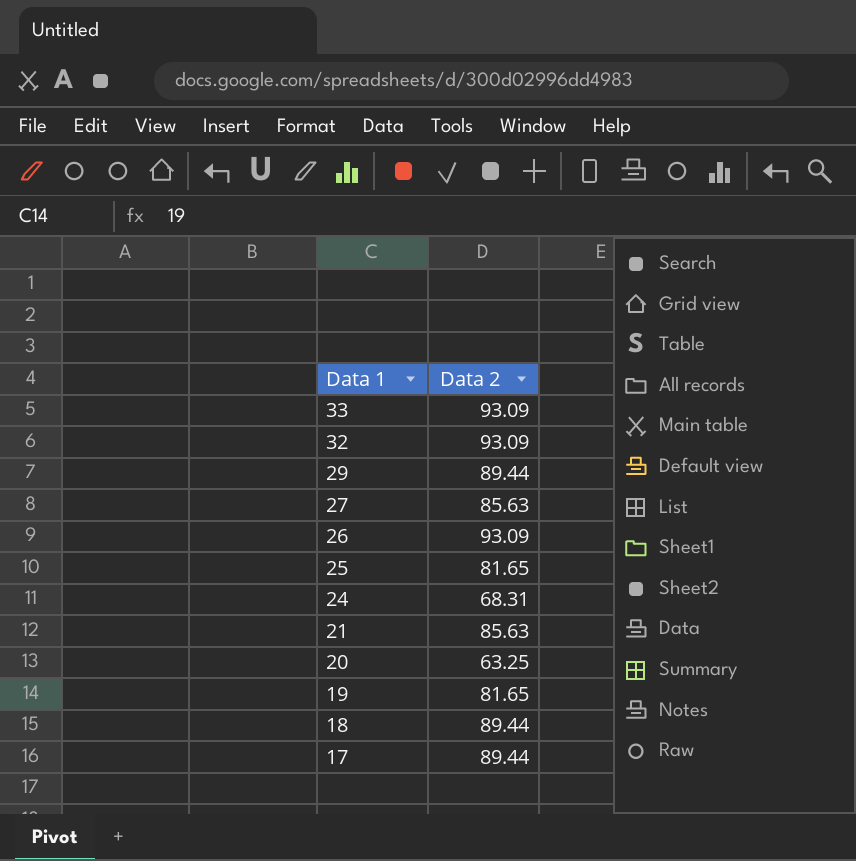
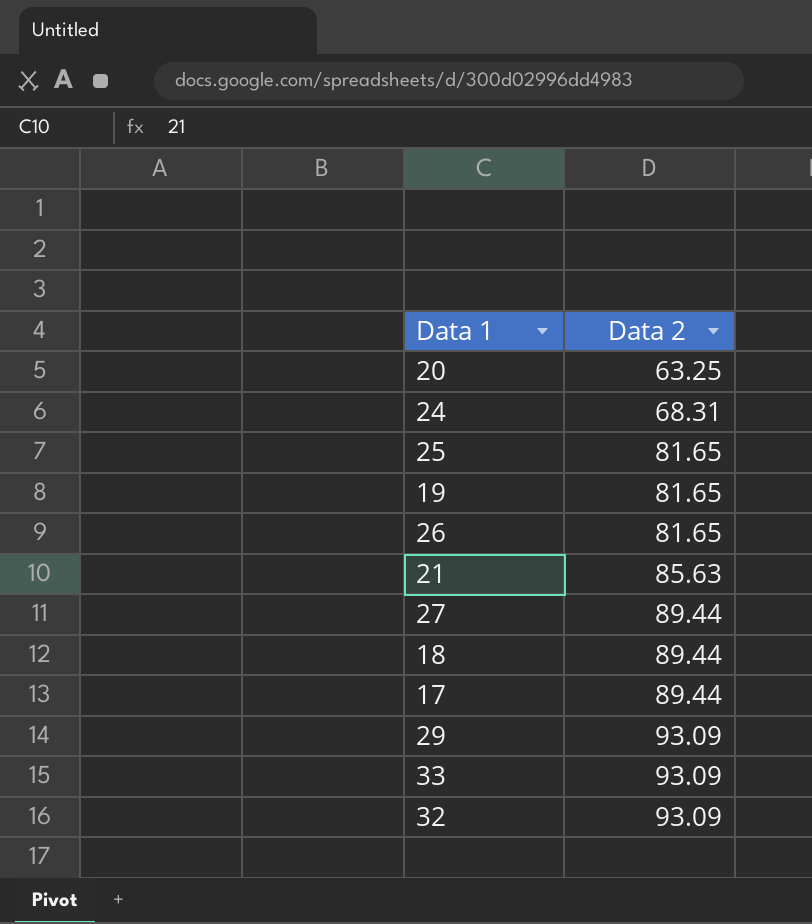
row order: Data 1 descending -> Data 2 ascending
26 | Data 2: 93.09 -> 81.65
27 | Data 2: 85.63 -> 89.44
29 | Data 2: 89.44 -> 93.09

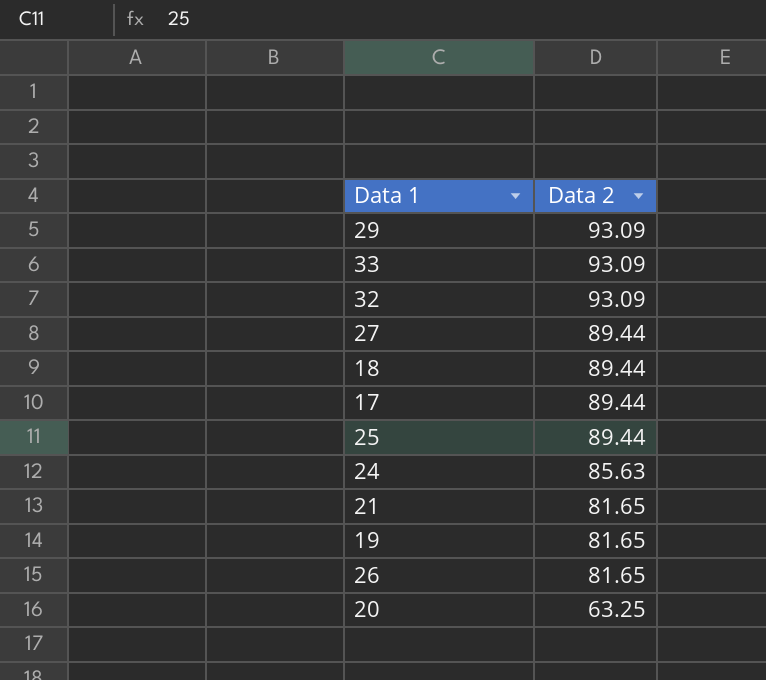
row order: Data 2 ascending -> Data 2 descending
25 | Data 2: 81.65 -> 89.44
24 | Data 2: 68.31 -> 85.63
21 | Data 2: 85.63 -> 81.65

